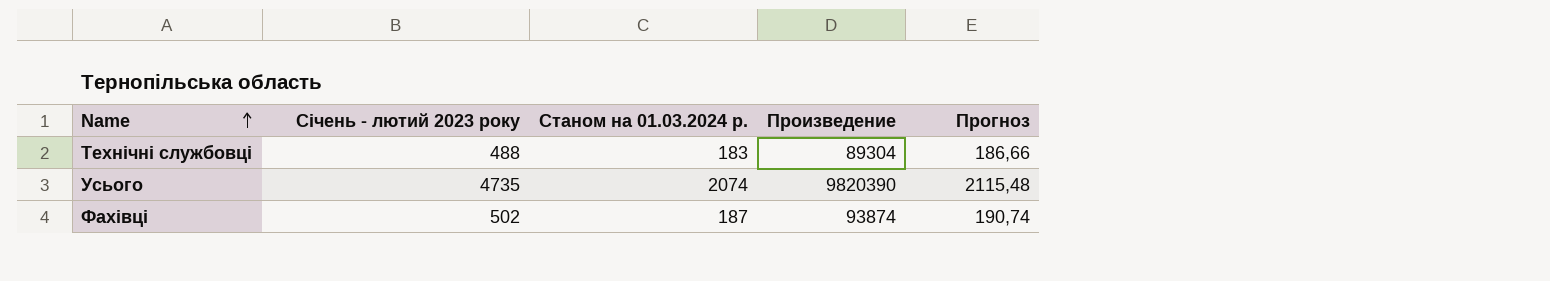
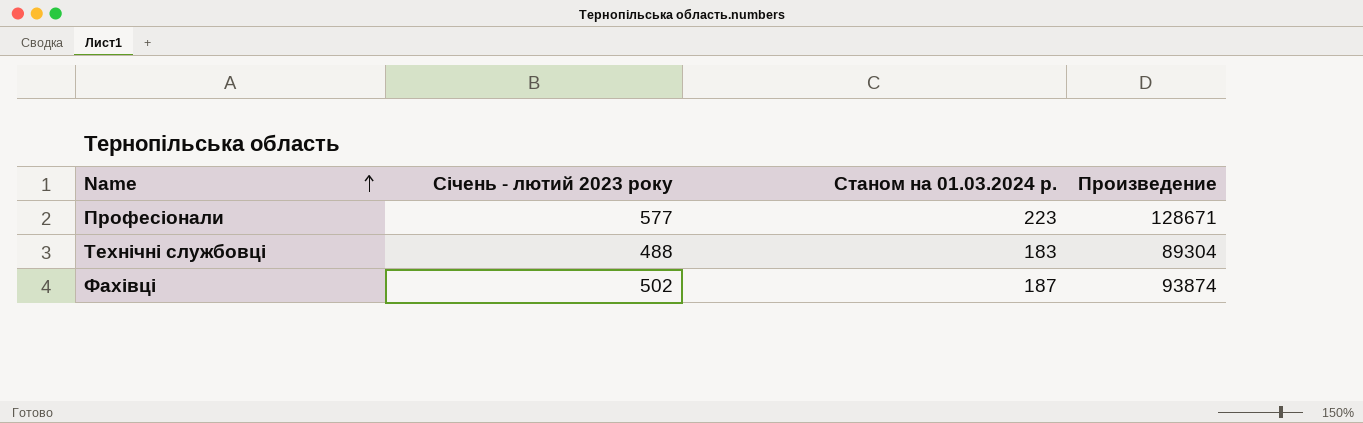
column Прогноз | formula: [Станом на 01.03.2024 р.] * 1,02 -> none
row Усього: 4735 | 2074 | 9820390 | 2115,48 -> none
row Професіонали: none -> 577 | 223 | 128671

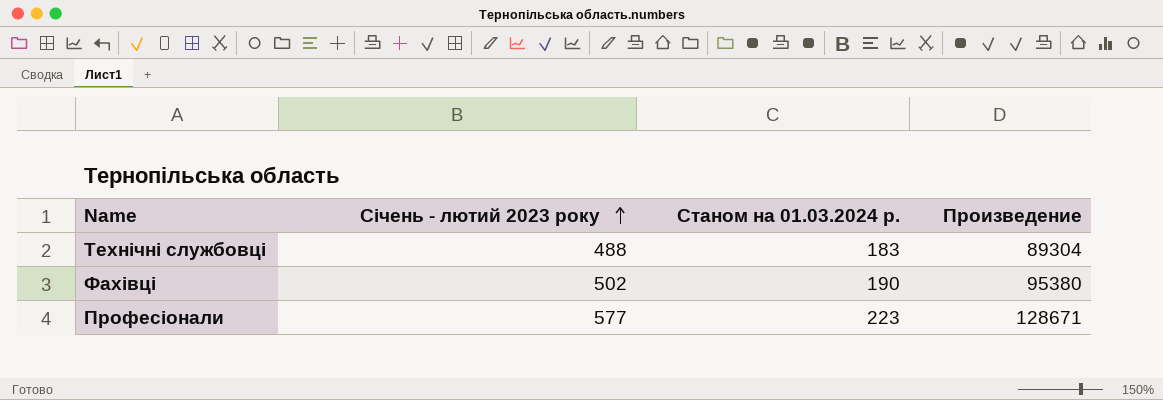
row order: Name ascending -> Січень - лютий 2023 року ascending
Фахівці | Станом на 01.03.2024 р.: 187 -> 190
Фахівці | Произведение: 93874 -> 95380

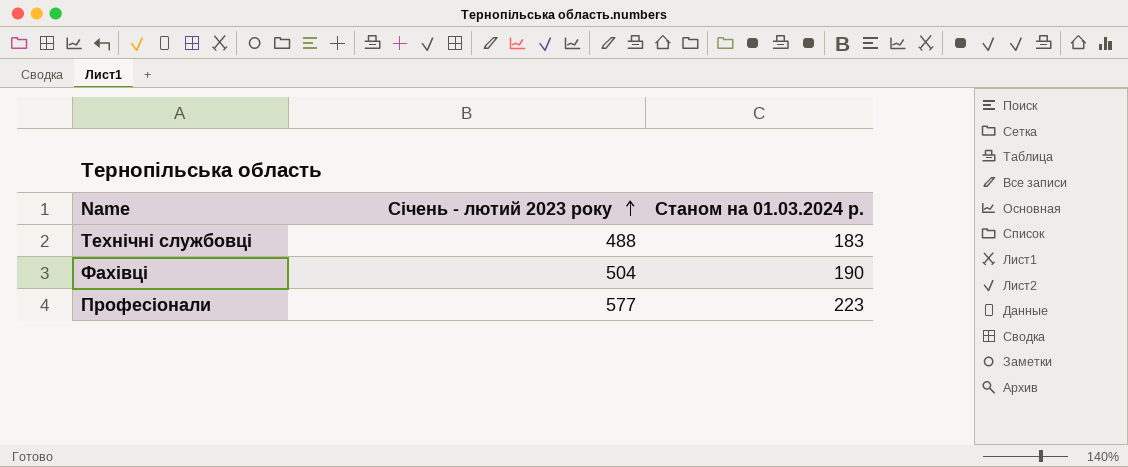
column Произведение | formula: [Січень - лютий 2023 року] * [Станом на 01.03.2024 р.] -> none
Фахівці | Січень - лютий 2023 року: 502 -> 504

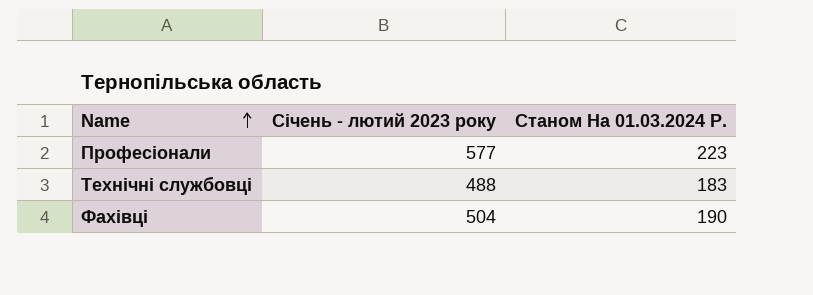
row order: Січень - лютий 2023 року ascending -> Name ascending
column name: Станом на 01.03.2024 р. -> Станом На 01.03.2024 Р.

